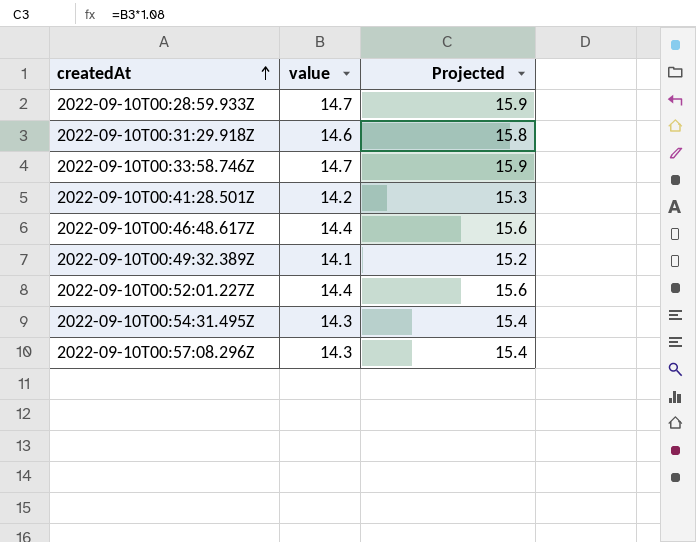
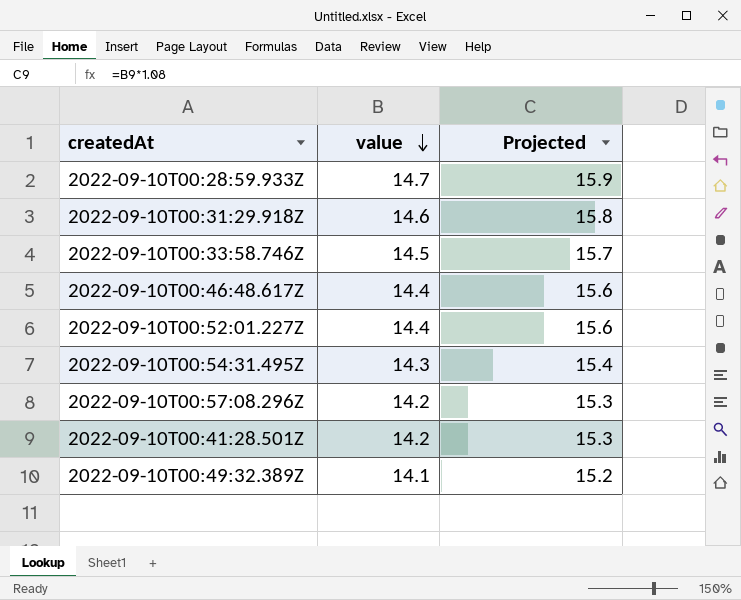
row order: createdAt ascending -> value descending
2022-09-10T00:33:58.746Z | value: 14.7 -> 14.5
2022-09-10T00:33:58.746Z | Projected: 15.9 -> 15.7
2022-09-10T00:57:08.296Z | value: 14.3 -> 14.2
2022-09-10T00:57:08.296Z | Projected: 15.4 -> 15.3

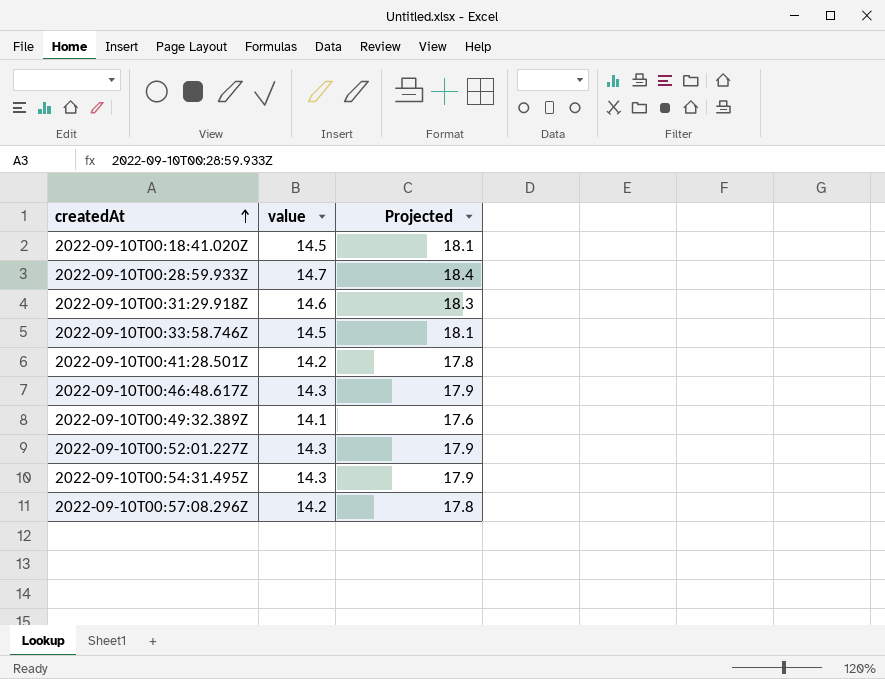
row order: value descending -> createdAt ascending
column Projected | formula: [value] * 1.08 -> [value] * 1.25
row 2022-09-10T00:18:41.020Z: none -> 14.5 | 18.1
2022-09-10T00:46:48.617Z | value: 14.4 -> 14.3
2022-09-10T00:52:01.227Z | value: 14.4 -> 14.3

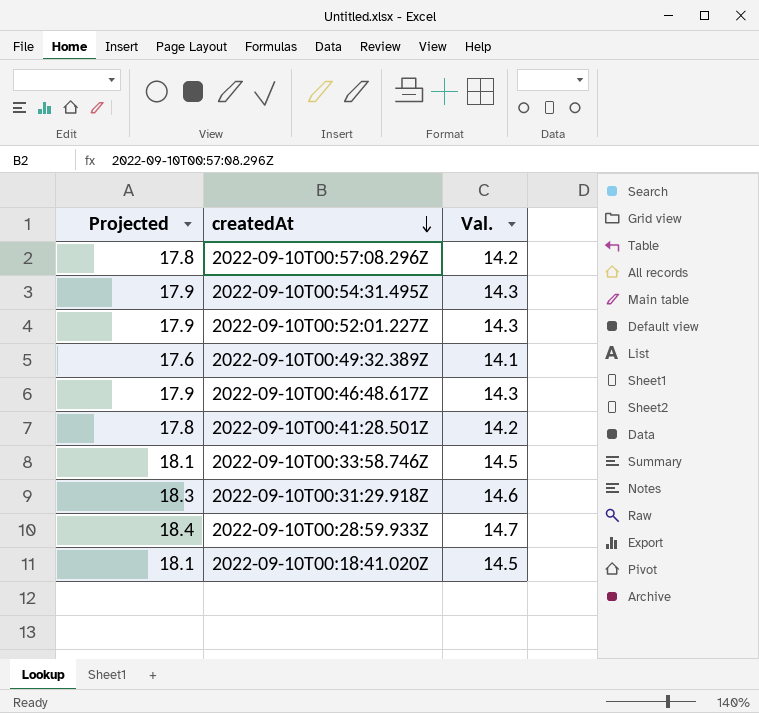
row order: createdAt ascending -> createdAt descending
column Projected | position: 3 -> 1
column name: value -> Val.

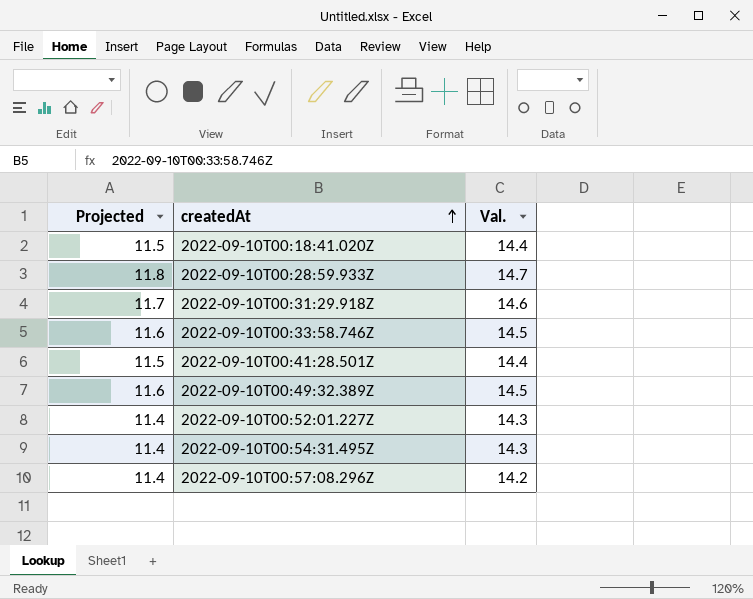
row order: createdAt descending -> createdAt ascending
column Projected | formula: [Val.] * 1.25 -> [Val.] * 0.8
row 2022-09-10T00:46:48.617Z: 17.9 | 14.3 -> none
2022-09-10T00:18:41.020Z | Val.: 14.5 -> 14.4
2022-09-10T00:41:28.501Z | Val.: 14.2 -> 14.4
2022-09-10T00:49:32.389Z | Val.: 14.1 -> 14.5

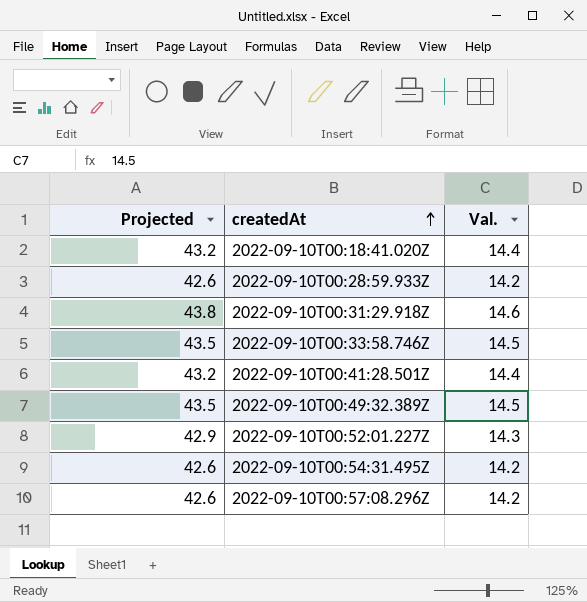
column Projected | formula: [Val.] * 0.8 -> [Val.] * 3
2022-09-10T00:28:59.933Z | Val.: 14.7 -> 14.2
2022-09-10T00:54:31.495Z | Val.: 14.3 -> 14.2

